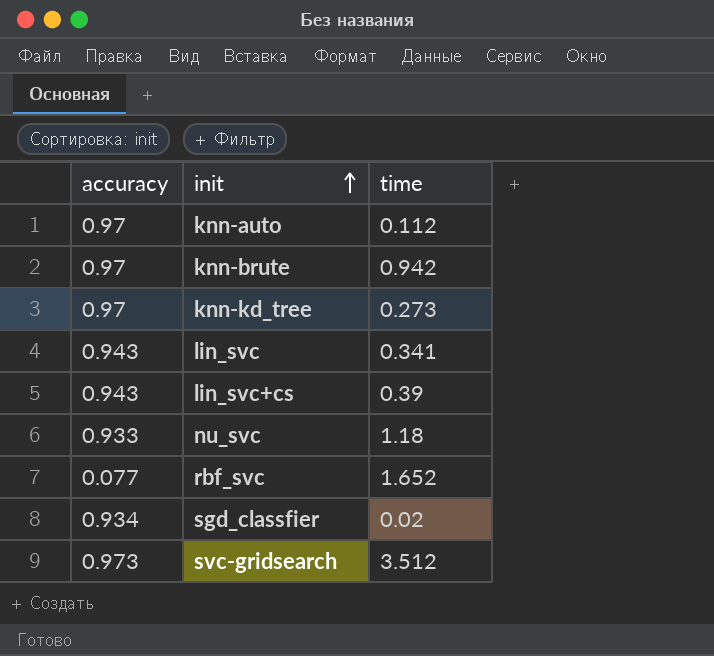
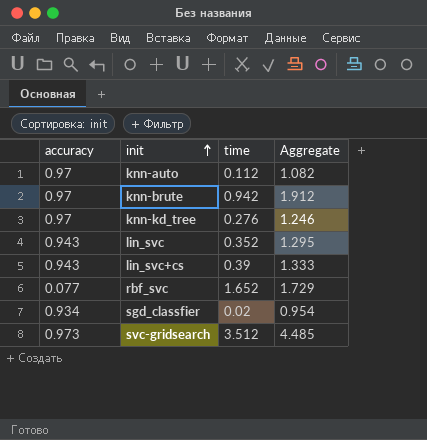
column Aggregate | formula: none -> [accuracy] + [time]
row nu_svc: 0.933 | 1.18 -> none
knn-kd_tree | time: 0.273 -> 0.276
lin_svc | time: 0.341 -> 0.352

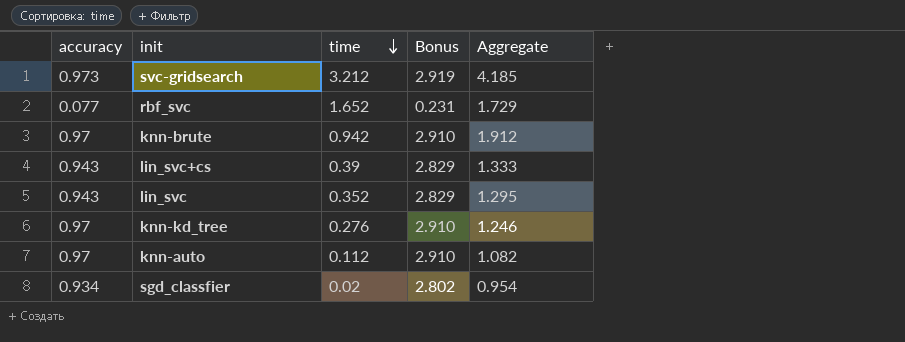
row order: init ascending -> time descending
column Bonus | formula: none -> [accuracy] * 3
svc-gridsearch | time: 3.512 -> 3.212
svc-gridsearch | Aggregate: 4.485 -> 4.185

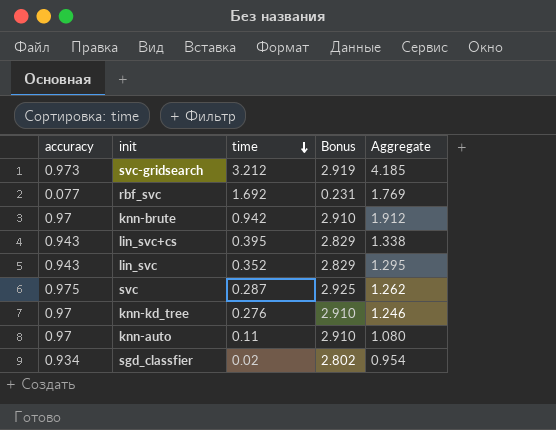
rbf_svc | time: 1.652 -> 1.692
rbf_svc | Aggregate: 1.729 -> 1.769
lin_svc+cs | time: 0.39 -> 0.395
lin_svc+cs | Aggregate: 1.333 -> 1.338
row svc: none -> 0.975 | 0.287 | 2.925 | 1.262
knn-auto | time: 0.112 -> 0.11
knn-auto | Aggregate: 1.082 -> 1.080

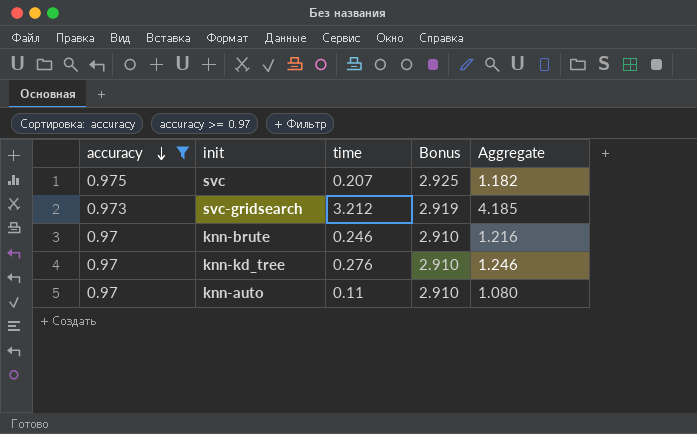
filter: none -> accuracy >= 0.97
row order: time descending -> accuracy descending
svc | time: 0.287 -> 0.207
svc | Aggregate: 1.262 -> 1.182
knn-brute | time: 0.942 -> 0.246
knn-brute | Aggregate: 1.912 -> 1.216

